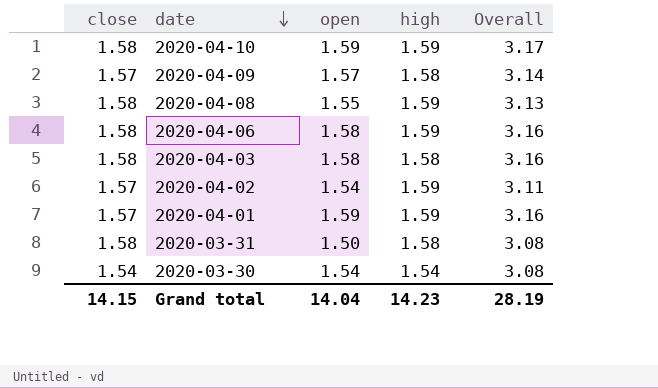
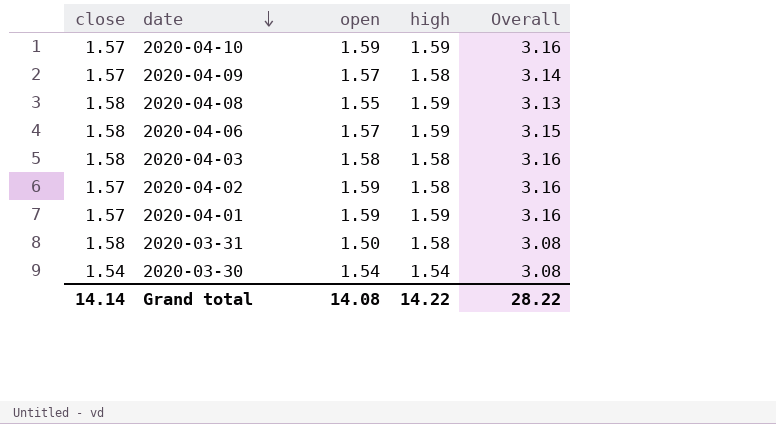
2020-04-10 | close: 1.58 -> 1.57
2020-04-10 | Overall: 3.17 -> 3.16
2020-04-06 | open: 1.58 -> 1.57
2020-04-06 | Overall: 3.16 -> 3.15
2020-04-02 | open: 1.54 -> 1.59
2020-04-02 | high: 1.59 -> 1.58
2020-04-02 | Overall: 3.11 -> 3.16
Grand total | close: 14.15 -> 14.14
Grand total | open: 14.04 -> 14.08
Grand total | high: 14.23 -> 14.22
Grand total | Overall: 28.19 -> 28.22

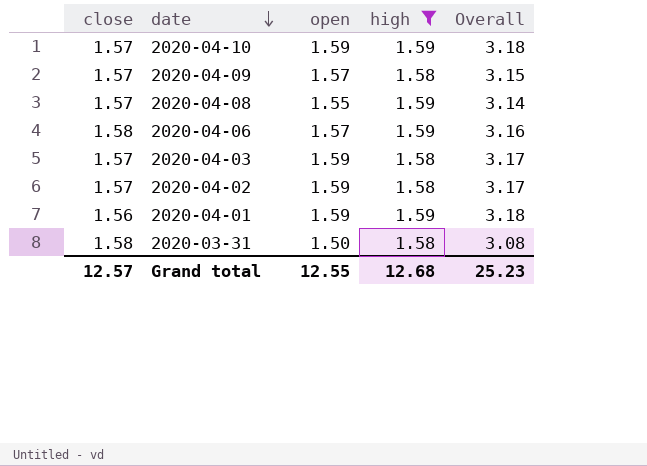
filter: none -> high != 1.54
column Overall | formula: [close] + [open] -> [open] + [high]
2020-04-08 | close: 1.58 -> 1.57
2020-04-03 | close: 1.58 -> 1.57
2020-04-03 | open: 1.58 -> 1.59
2020-04-01 | close: 1.57 -> 1.56
Grand total | close: 14.14 -> 12.57
Grand total | open: 14.08 -> 12.55
Grand total | high: 14.22 -> 12.68
Grand total | Overall: 28.22 -> 25.23

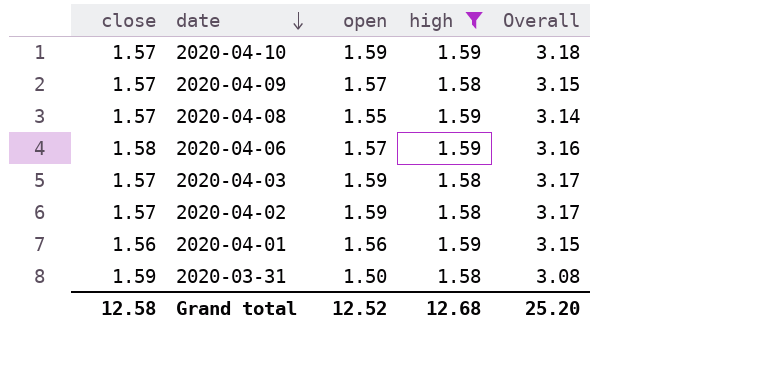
2020-04-01 | open: 1.59 -> 1.56
2020-04-01 | Overall: 3.18 -> 3.15
2020-03-31 | close: 1.58 -> 1.59
Grand total | close: 12.57 -> 12.58
Grand total | open: 12.55 -> 12.52
Grand total | Overall: 25.23 -> 25.20

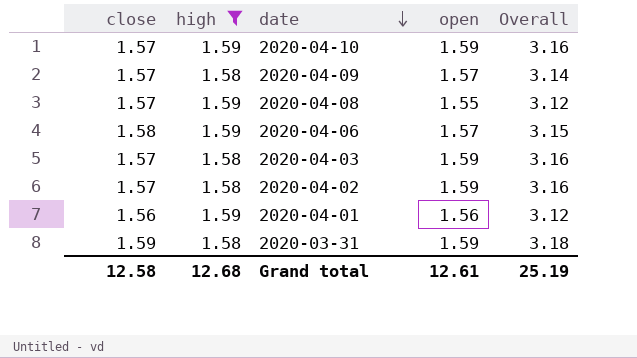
column high | position: 4 -> 2
column Overall | formula: [open] + [high] -> [close] + [open]
2020-03-31 | open: 1.50 -> 1.59
Grand total | open: 12.52 -> 12.61
Grand total | Overall: 25.20 -> 25.19

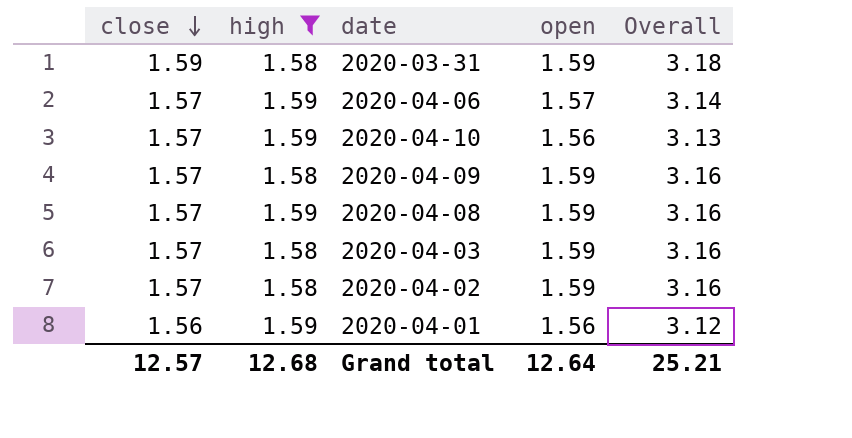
row order: date descending -> close descending
2020-04-06 | close: 1.58 -> 1.57
2020-04-06 | Overall: 3.15 -> 3.14
2020-04-10 | open: 1.59 -> 1.56
2020-04-10 | Overall: 3.16 -> 3.13
2020-04-09 | open: 1.57 -> 1.59
2020-04-09 | Overall: 3.14 -> 3.16
2020-04-08 | open: 1.55 -> 1.59
2020-04-08 | Overall: 3.12 -> 3.16
Grand total | close: 12.58 -> 12.57
Grand total | open: 12.61 -> 12.64
Grand total | Overall: 25.19 -> 25.21

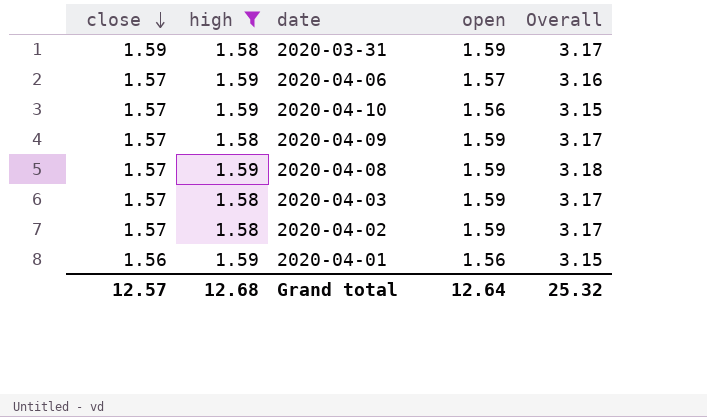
column Overall | formula: [close] + [open] -> [high] + [open]
Grand total | Overall: 25.21 -> 25.32

